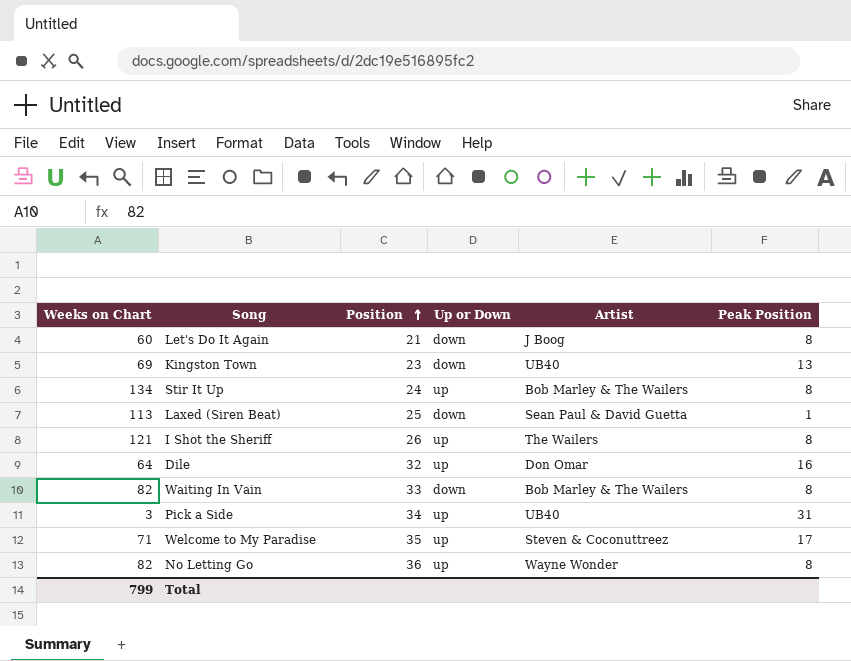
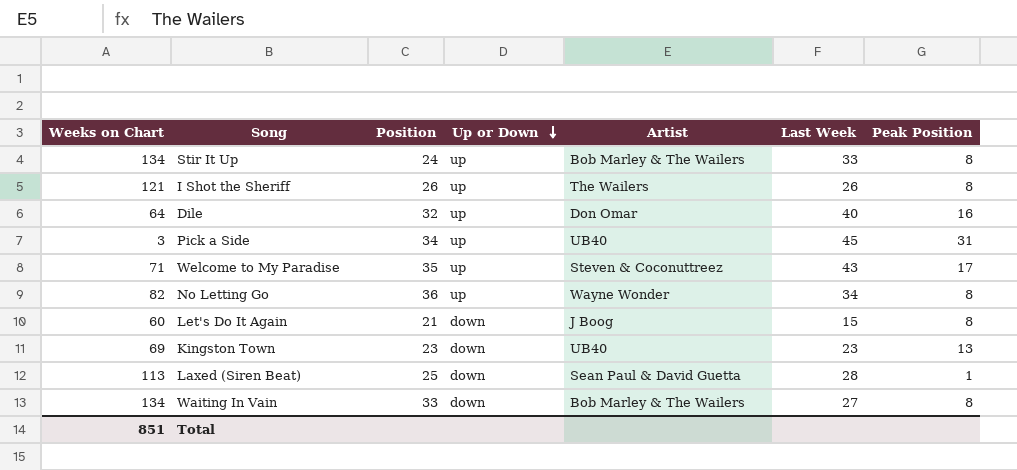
row order: Position ascending -> Up or Down descending
column Last Week | position: none -> 6
Waiting In Vain | Weeks on Chart: 82 -> 134
Total | Weeks on Chart: 799 -> 851

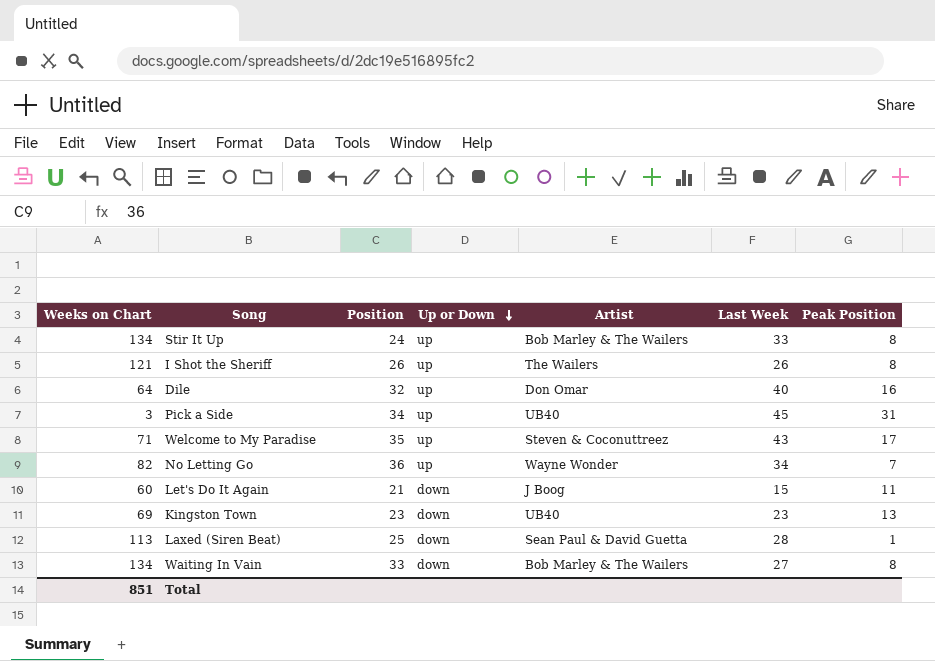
No Letting Go | Peak Position: 8 -> 7
Let's Do It Again | Peak Position: 8 -> 11

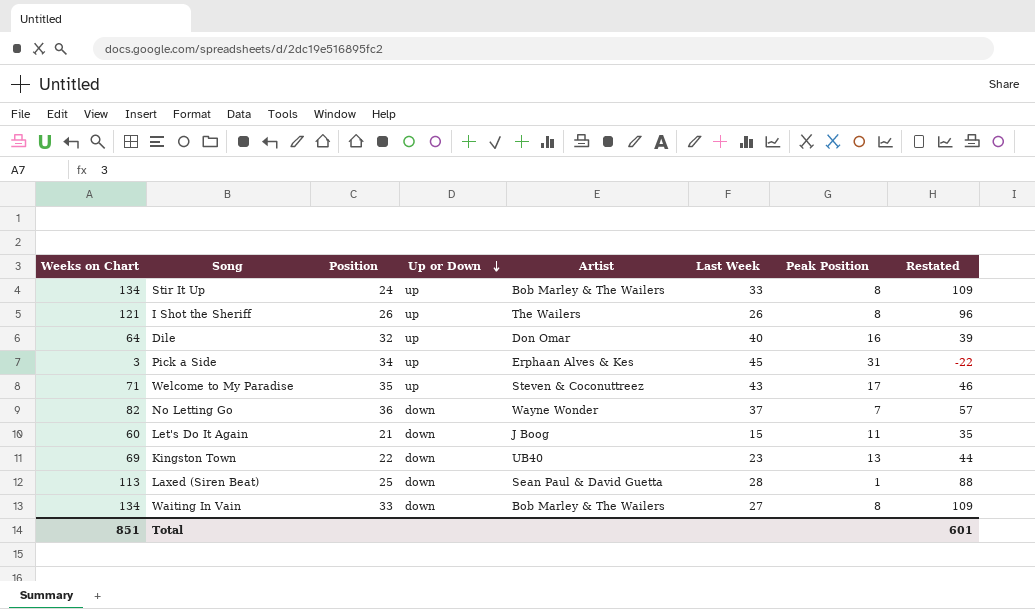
column Restated | formula: none -> [Weeks on Chart] - 25
Pick a Side | Artist: UB40 -> Erphaan Alves & Kes
No Letting Go | Up or Down: up -> down
No Letting Go | Last Week: 34 -> 37
Kingston Town | Position: 23 -> 22

